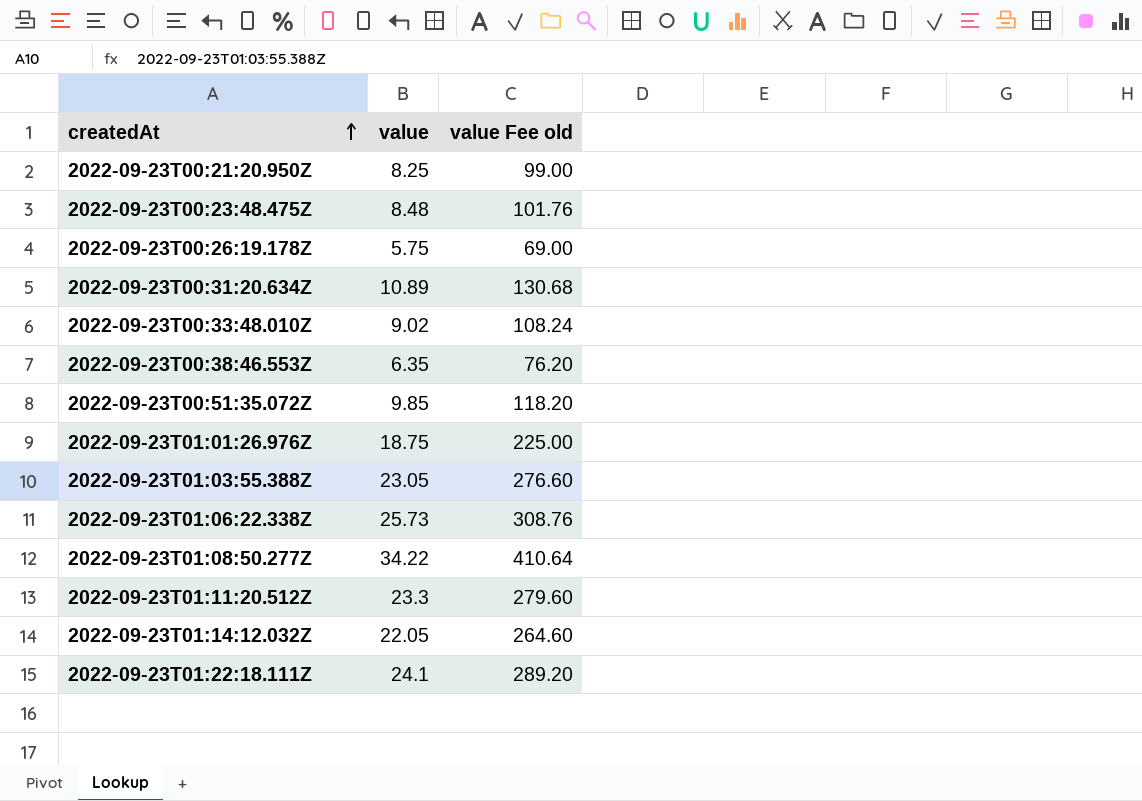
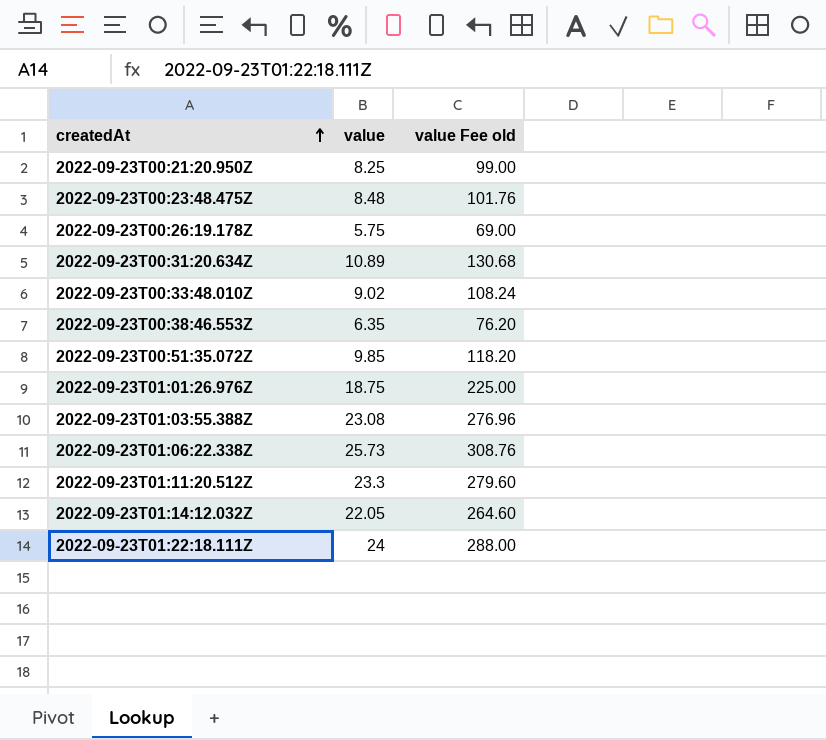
row 2022-09-23T01:08:50.277Z: 34.22 | 410.64 -> none
2022-09-23T01:03:55.388Z | value: 23.05 -> 23.08
2022-09-23T01:03:55.388Z | value Fee old: 276.60 -> 276.96
2022-09-23T01:22:18.111Z | value: 24.1 -> 24
2022-09-23T01:22:18.111Z | value Fee old: 289.20 -> 288.00

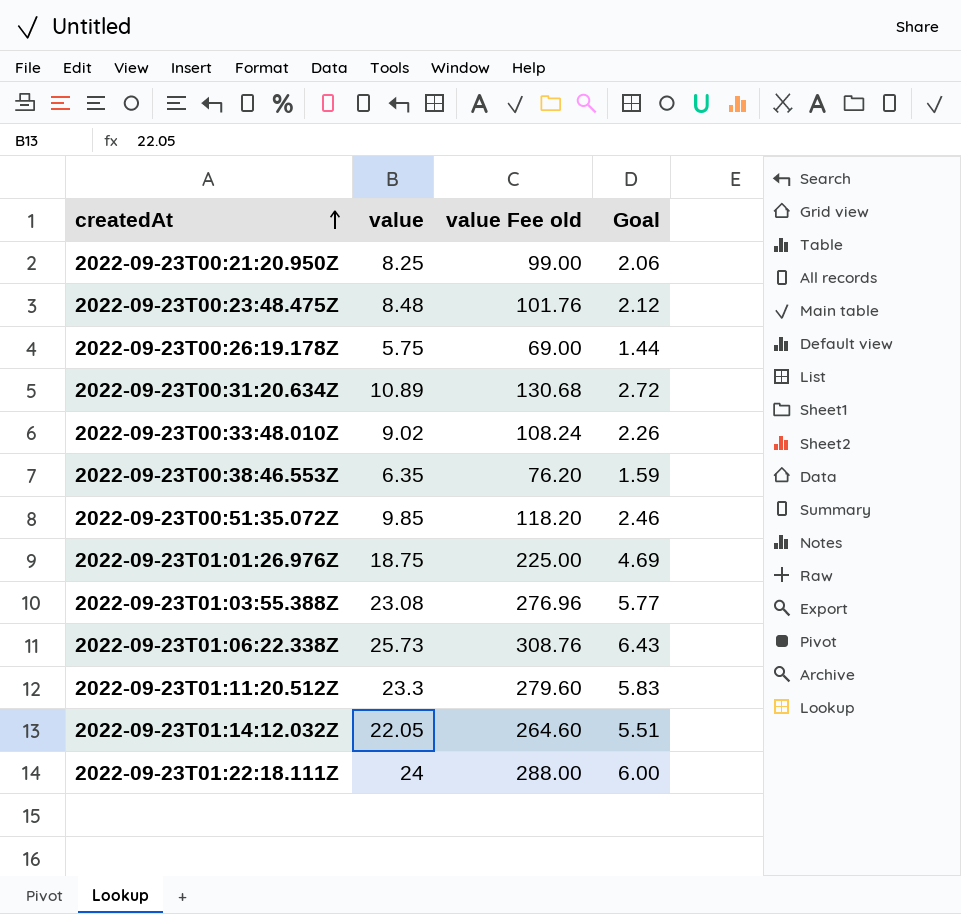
column Goal | formula: none -> [value] * 0.25

